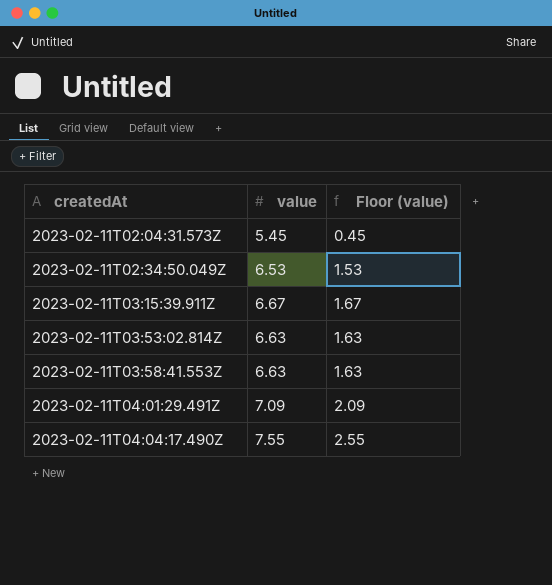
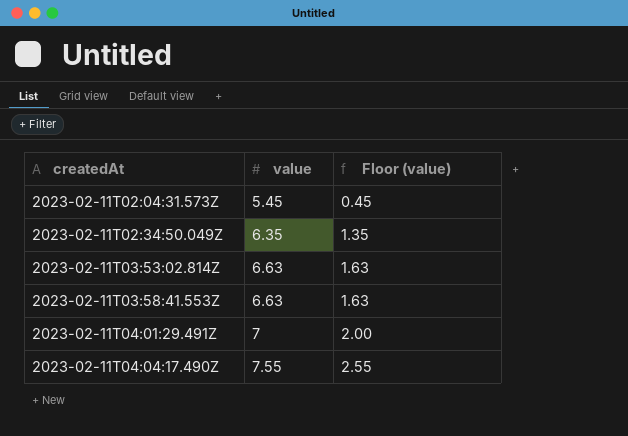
row 2023-02-11T03:15:39.911Z: 6.67 | 1.67 -> none
2023-02-11T02:34:50.049Z | value: 6.53 -> 6.35
2023-02-11T02:34:50.049Z | Floor (value): 1.53 -> 1.35
2023-02-11T04:01:29.491Z | value: 7.09 -> 7
2023-02-11T04:01:29.491Z | Floor (value): 2.09 -> 2.00

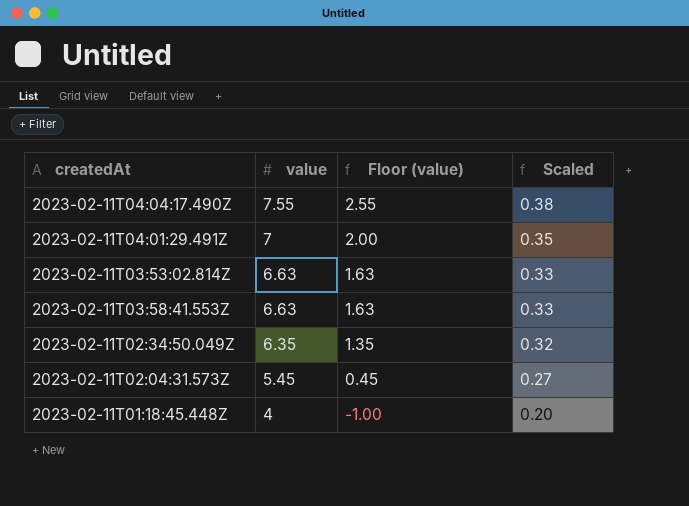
row order: createdAt ascending -> value descending
column Scaled | formula: none -> [value] * 0.05
row 2023-02-11T01:18:45.448Z: none -> 4 | -1.00 | 0.20

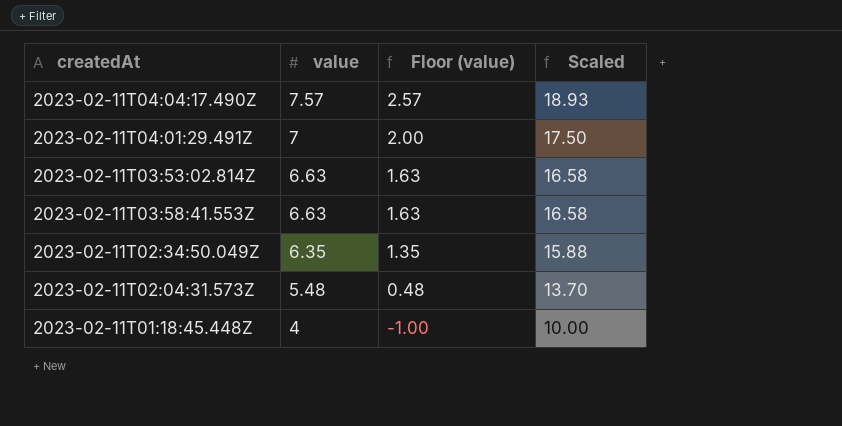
column Scaled | formula: [value] * 0.05 -> [value] * 2.5
2023-02-11T04:04:17.490Z | value: 7.55 -> 7.57
2023-02-11T04:04:17.490Z | Floor (value): 2.55 -> 2.57
2023-02-11T02:04:31.573Z | value: 5.45 -> 5.48
2023-02-11T02:04:31.573Z | Floor (value): 0.45 -> 0.48

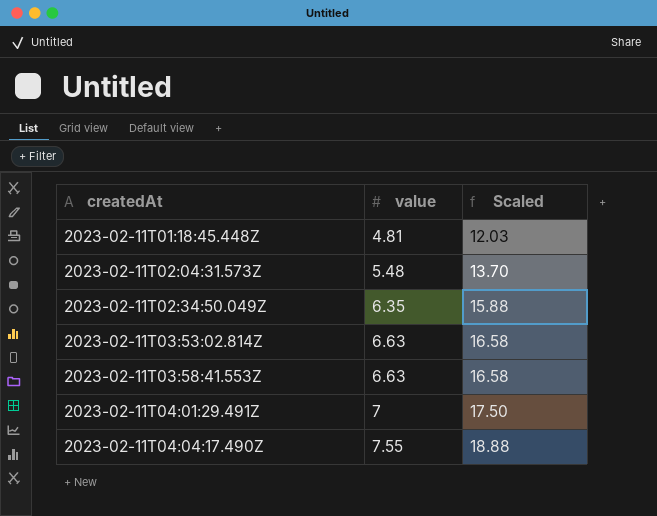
row order: value descending -> createdAt ascending
column Floor (value) | formula: [value] - 5 -> none
2023-02-11T01:18:45.448Z | value: 4 -> 4.81
2023-02-11T01:18:45.448Z | Scaled: 10.00 -> 12.03
2023-02-11T04:04:17.490Z | value: 7.57 -> 7.55
2023-02-11T04:04:17.490Z | Scaled: 18.93 -> 18.88

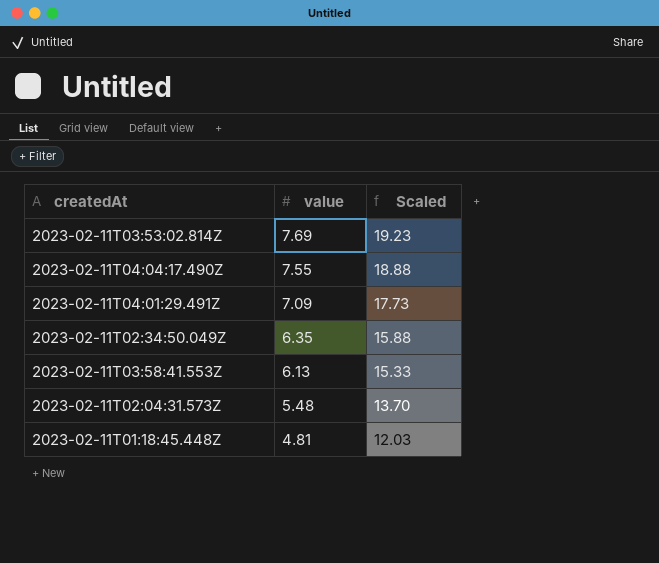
row order: createdAt ascending -> value descending
2023-02-11T03:53:02.814Z | value: 6.63 -> 7.69
2023-02-11T03:53:02.814Z | Scaled: 16.58 -> 19.23
2023-02-11T04:01:29.491Z | value: 7 -> 7.09
2023-02-11T04:01:29.491Z | Scaled: 17.50 -> 17.73
2023-02-11T03:58:41.553Z | value: 6.63 -> 6.13
2023-02-11T03:58:41.553Z | Scaled: 16.58 -> 15.33

